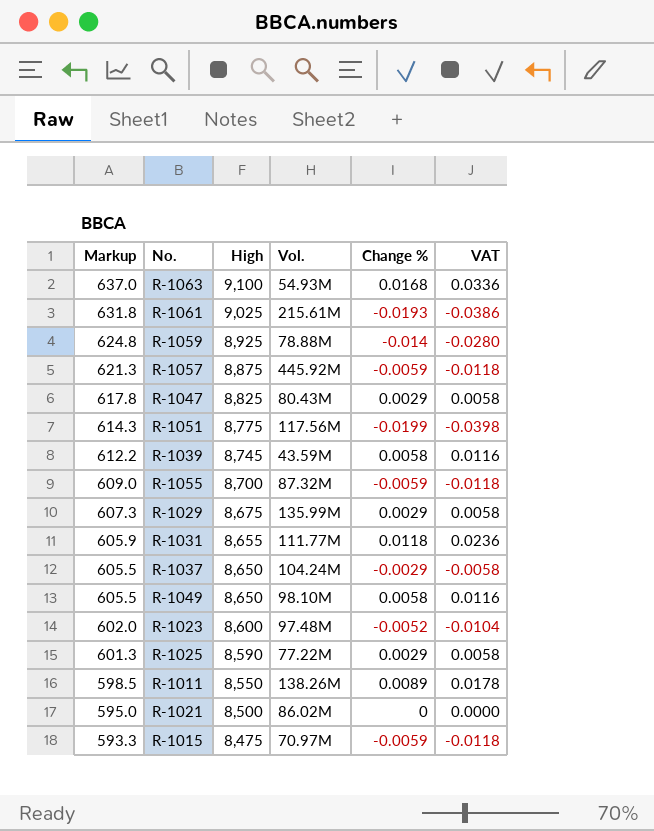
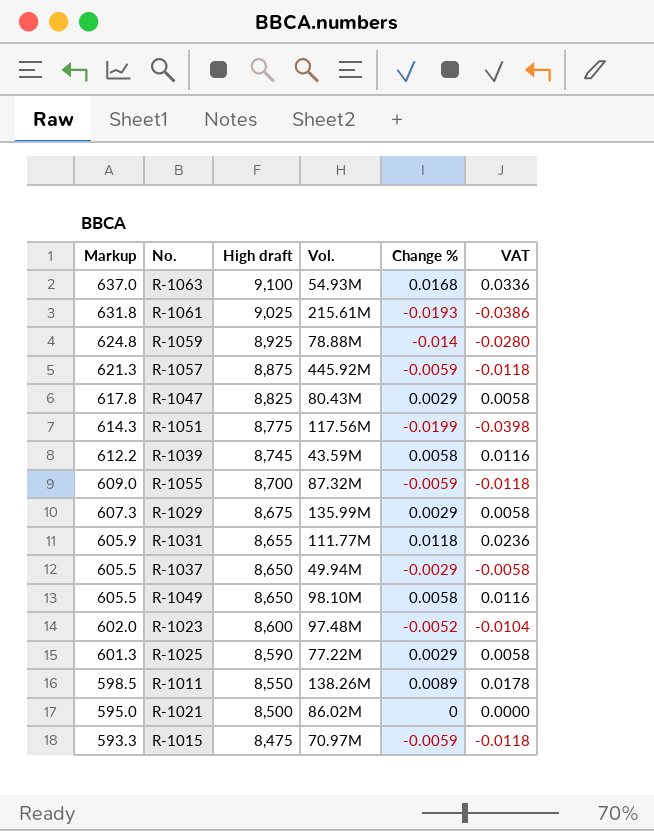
column name: High -> High draft
R-1037 | Vol.: 104.24M -> 49.94M

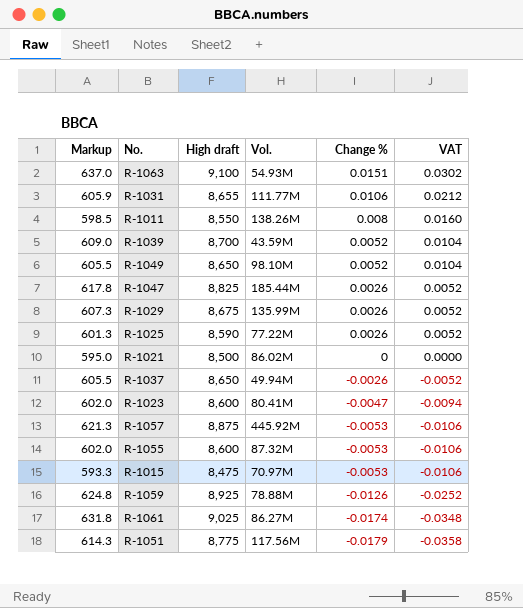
row order: Markup descending -> Change % descending
R-1063 | Change %: 0.0168 -> 0.0151
R-1063 | VAT: 0.0336 -> 0.0302
R-1031 | Change %: 0.0118 -> 0.0106
R-1031 | VAT: 0.0236 -> 0.0212
R-1011 | Change %: 0.0089 -> 0.008
R-1011 | VAT: 0.0178 -> 0.0160
R-1039 | Markup: 612.2 -> 609.0
R-1039 | High draft: 8,745 -> 8,700
R-1039 | Change %: 0.0058 -> 0.0052
R-1039 | VAT: 0.0116 -> 0.0104
R-1049 | Change %: 0.0058 -> 0.0052
R-1049 | VAT: 0.0116 -> 0.0104
R-1047 | Vol.: 80.43M -> 185.44M
R-1047 | Change %: 0.0029 -> 0.0026
R-1047 | VAT: 0.0058 -> 0.0052
R-1029 | Change %: 0.0029 -> 0.0026
R-1029 | VAT: 0.0058 -> 0.0052
R-1025 | Change %: 0.0029 -> 0.0026
R-1025 | VAT: 0.0058 -> 0.0052
R-1037 | Change %: -0.0029 -> -0.0026
R-1037 | VAT: -0.0058 -> -0.0052
R-1023 | Vol.: 97.48M -> 80.41M
R-1023 | Change %: -0.0052 -> -0.0047
R-1023 | VAT: -0.0104 -> -0.0094
R-1057 | Change %: -0.0059 -> -0.0053
R-1057 | VAT: -0.0118 -> -0.0106
R-1055 | Markup: 609.0 -> 602.0
R-1055 | High draft: 8,700 -> 8,600
R-1055 | Change %: -0.0059 -> -0.0053
R-1055 | VAT: -0.0118 -> -0.0106
R-1015 | Change %: -0.0059 -> -0.0053
R-1015 | VAT: -0.0118 -> -0.0106
R-1059 | Change %: -0.014 -> -0.0126
R-1059 | VAT: -0.0280 -> -0.0252
R-1061 | Vol.: 215.61M -> 86.27M
R-1061 | Change %: -0.0193 -> -0.0174
R-1061 | VAT: -0.0386 -> -0.0348
R-1051 | Change %: -0.0199 -> -0.0179
R-1051 | VAT: -0.0398 -> -0.0358

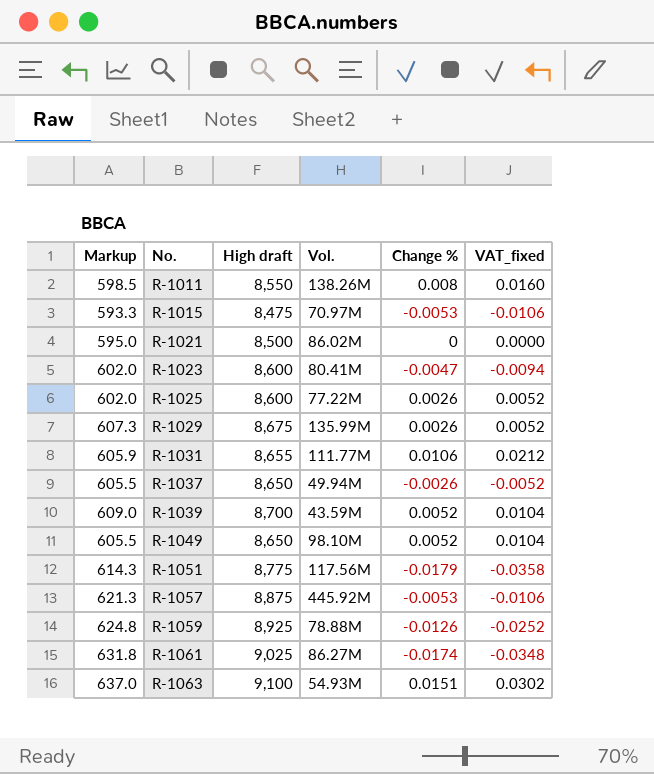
row order: Change % descending -> No. ascending
column name: VAT -> VAT_fixed
row R-1047: 617.8 | 8,825 | 185.44M | 0.0026 | 0.0052 -> none
row R-1055: 602.0 | 8,600 | 87.32M | -0.0053 | -0.0106 -> none
R-1025 | Markup: 601.3 -> 602.0
R-1025 | High draft: 8,590 -> 8,600

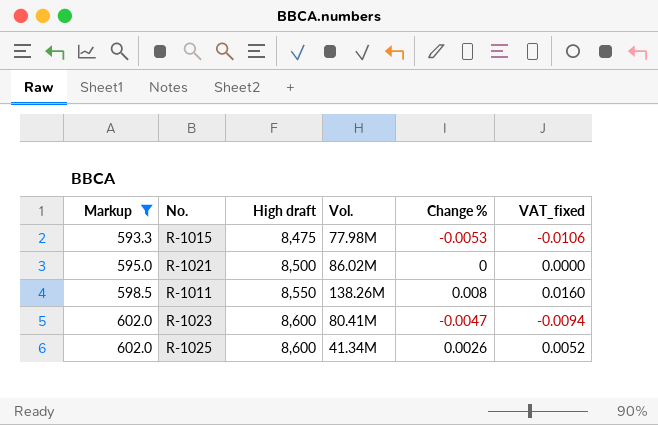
filter: none -> Markup <= 602.0
row order: No. ascending -> Markup ascending
R-1015 | Vol.: 70.97M -> 77.98M
R-1025 | Vol.: 77.22M -> 41.34M

